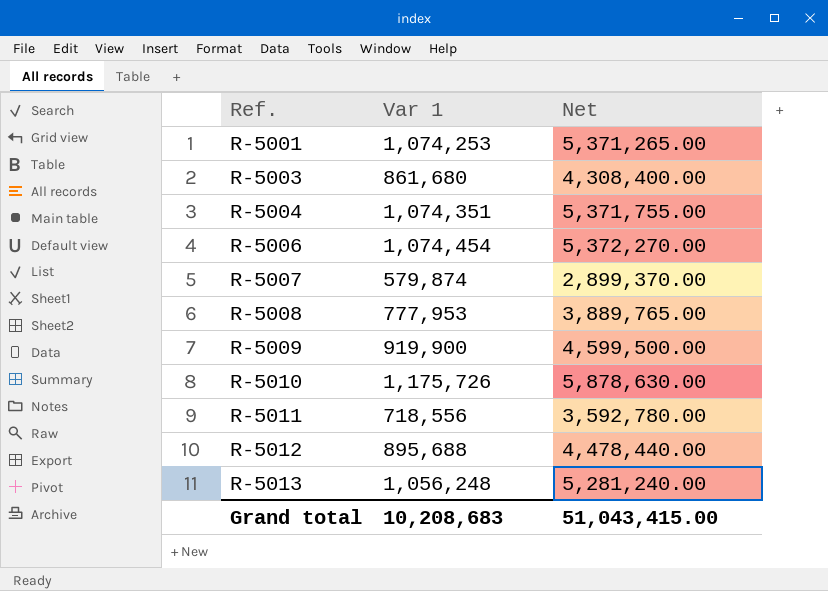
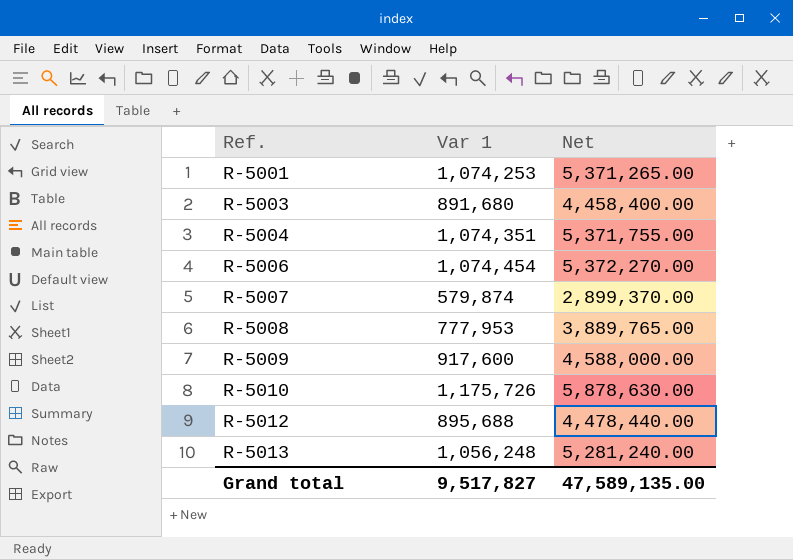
row R-5011: 718,556 | 3,592,780.00 -> none
R-5003 | Var 1: 861,680 -> 891,680
R-5003 | Net: 4,308,400.00 -> 4,458,400.00
R-5009 | Var 1: 919,900 -> 917,600
R-5009 | Net: 4,599,500.00 -> 4,588,000.00
Grand total | Var 1: 10,208,683 -> 9,517,827
Grand total | Net: 51,043,415.00 -> 47,589,135.00

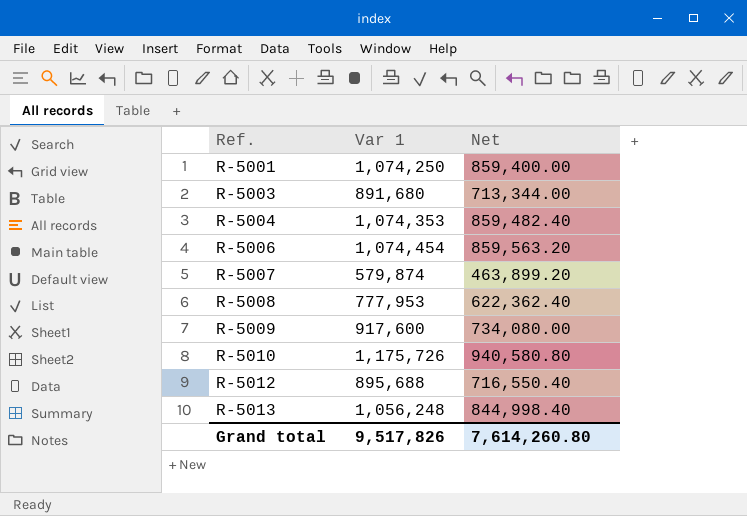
column Net | formula: [Var 1] * 5 -> [Var 1] * 0.8
R-5001 | Var 1: 1,074,253 -> 1,074,250
R-5004 | Var 1: 1,074,351 -> 1,074,353
Grand total | Var 1: 9,517,827 -> 9,517,826
Grand total | Net: 47,589,135.00 -> 7,614,260.80

